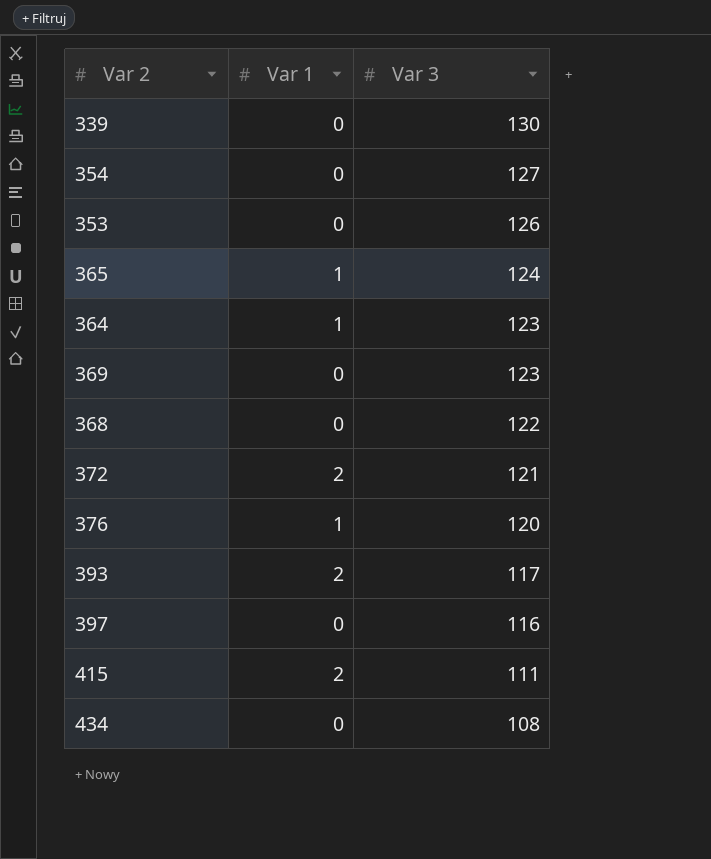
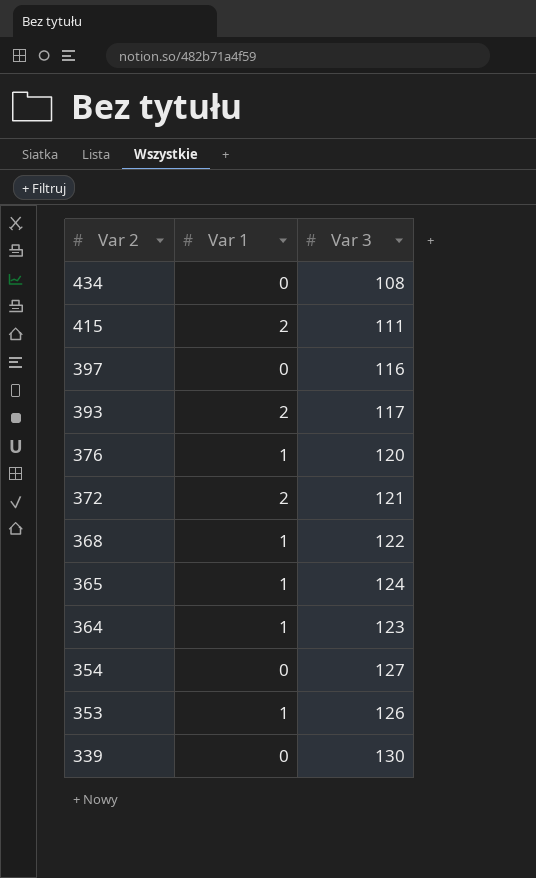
row order: Var 3 descending -> Var 2 descending
row 369: 0 | 123 -> none
368 | Var 1: 0 -> 1
353 | Var 1: 0 -> 1

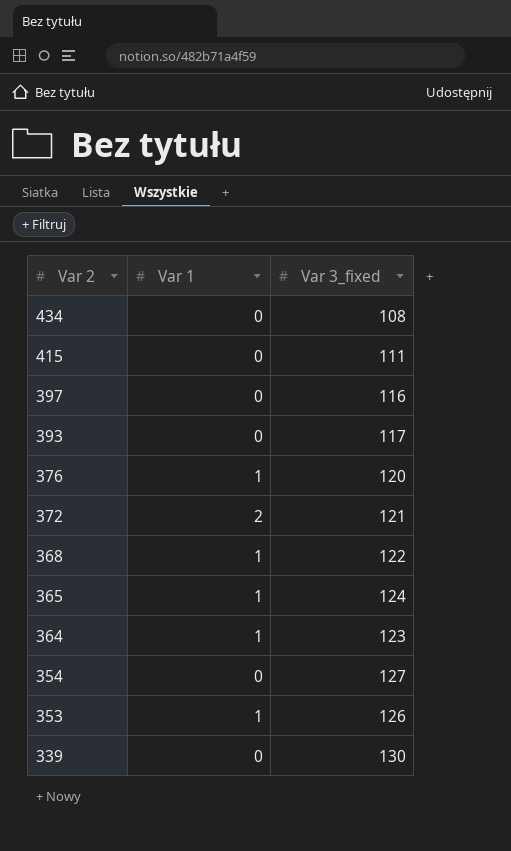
column name: Var 3 -> Var 3_fixed
415 | Var 1: 2 -> 0
393 | Var 1: 2 -> 0

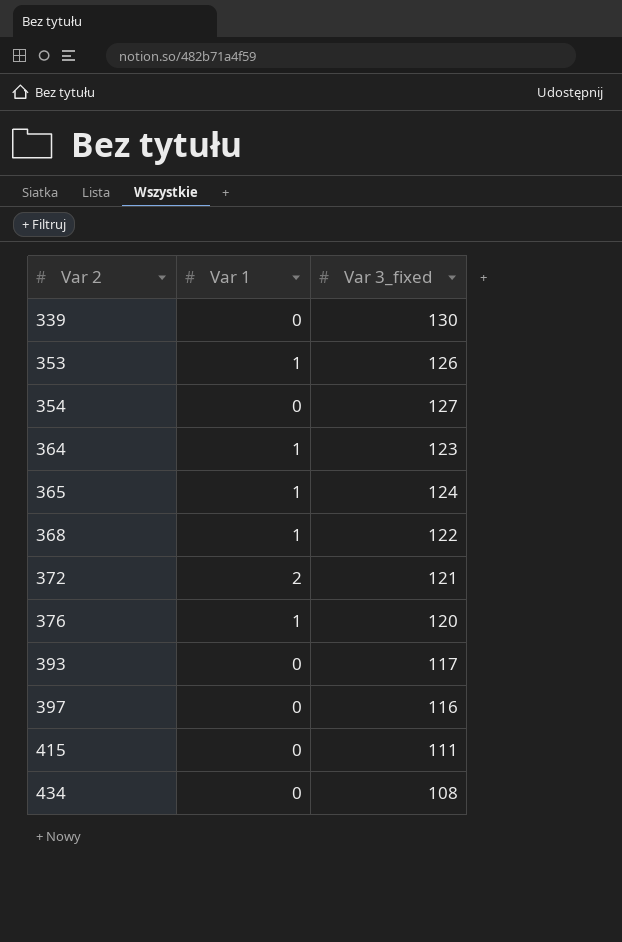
row order: Var 2 descending -> Var 2 ascending

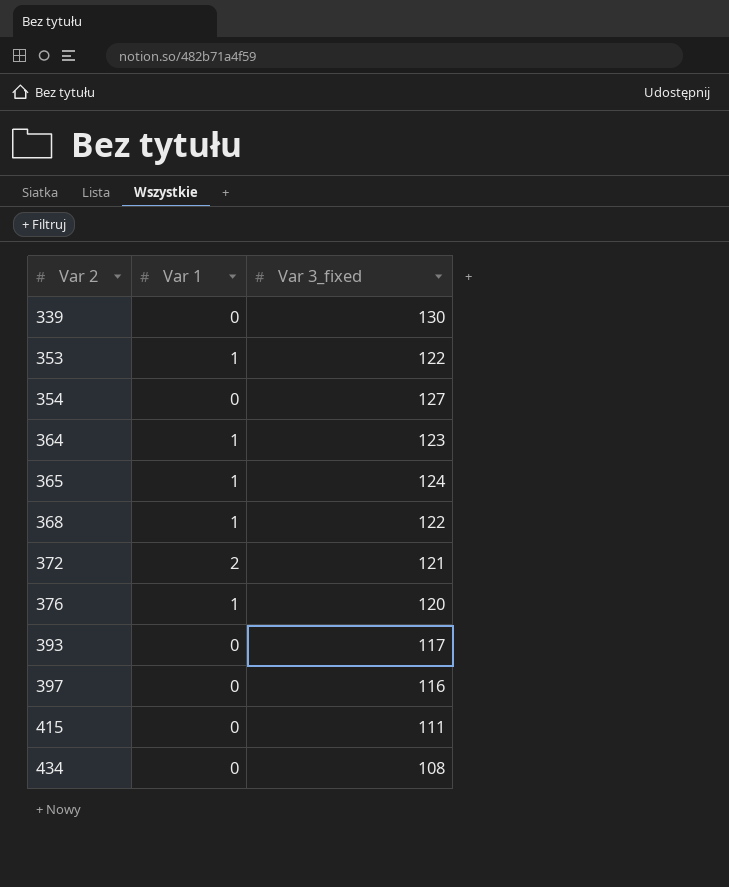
353 | Var 3_fixed: 126 -> 122

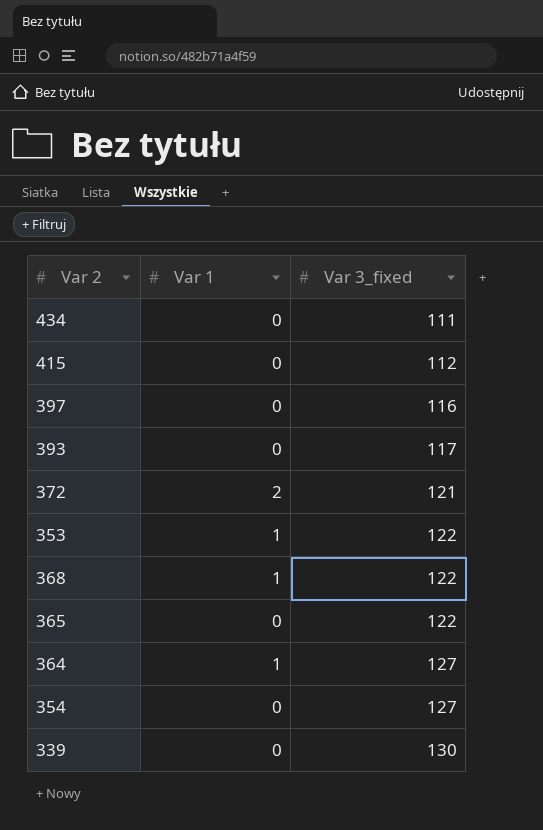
row order: Var 2 ascending -> Var 3_fixed ascending
row 376: 1 | 120 -> none
434 | Var 3_fixed: 108 -> 111
415 | Var 3_fixed: 111 -> 112
365 | Var 1: 1 -> 0
365 | Var 3_fixed: 124 -> 122
364 | Var 3_fixed: 123 -> 127

